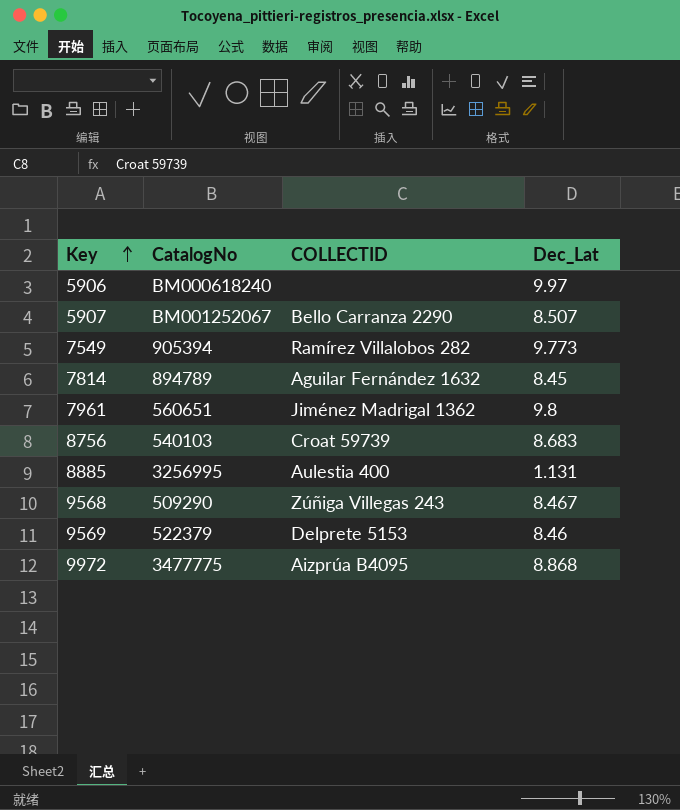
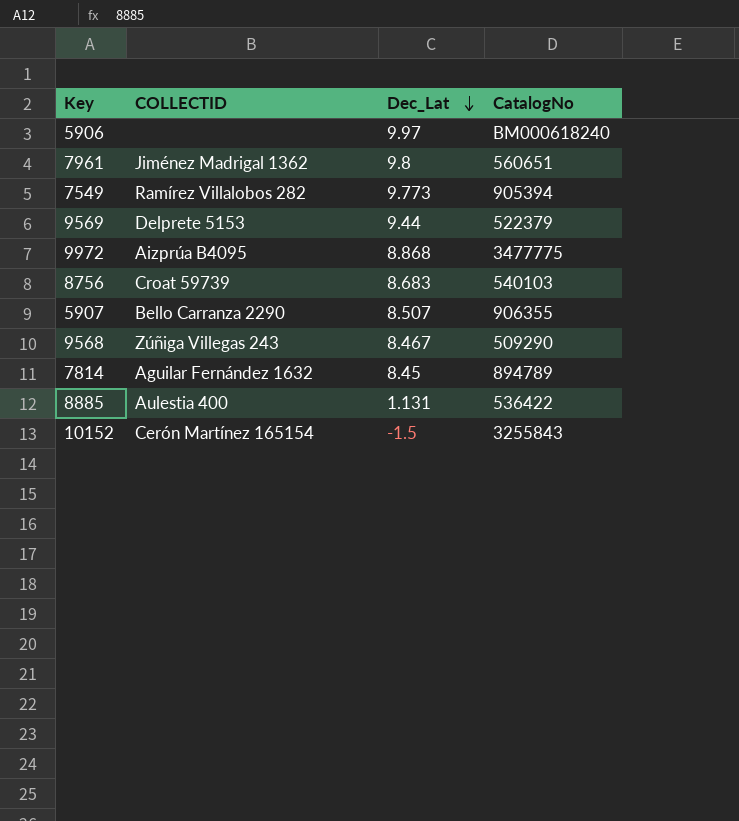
row order: Key ascending -> Dec_Lat descending
column CatalogNo | position: 2 -> 4
9569 | Dec_Lat: 8.46 -> 9.44
5907 | CatalogNo: BM001252067 -> 906355
8885 | CatalogNo: 3256995 -> 536422
row 10152: none -> Cerón Martínez 165154 | -1.5 | 3255843

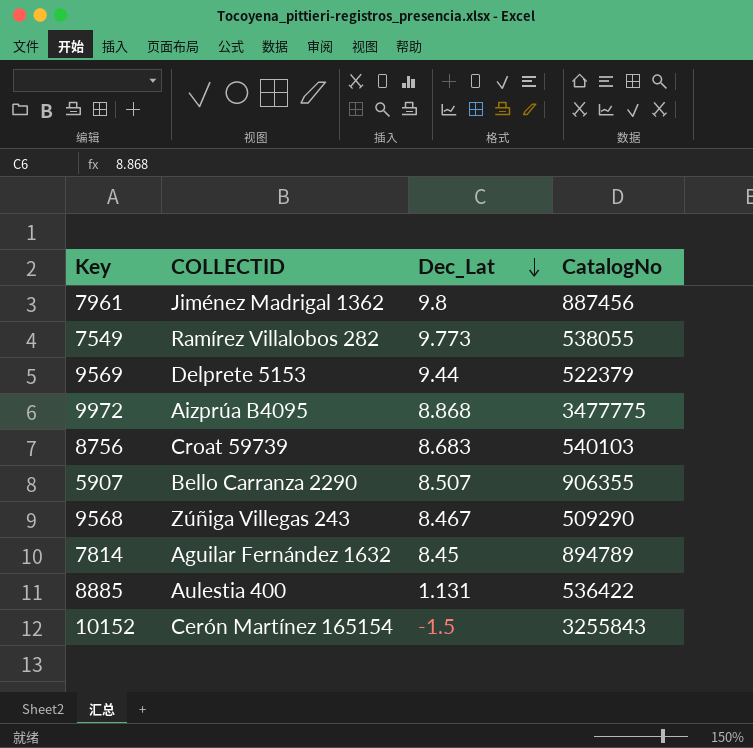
row 5906: none | 9.97 | BM000618240 -> none
7961 | CatalogNo: 560651 -> 887456
7549 | CatalogNo: 905394 -> 538055

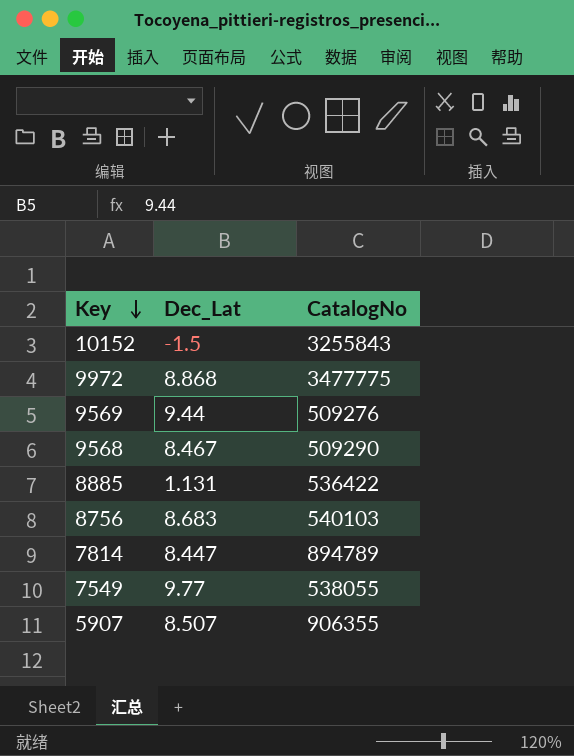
row order: Dec_Lat descending -> Key descending
column COLLECTID | position: 2 -> none
row 7961: Jiménez Madrigal 1362 | 9.8 | 887456 -> none
9569 | CatalogNo: 522379 -> 509276
7814 | Dec_Lat: 8.45 -> 8.447
7549 | Dec_Lat: 9.773 -> 9.77

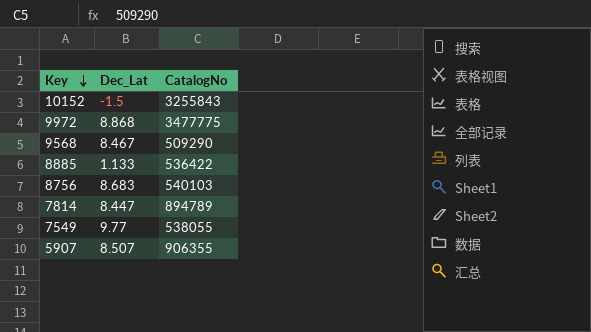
row 9569: 9.44 | 509276 -> none
8885 | Dec_Lat: 1.131 -> 1.133

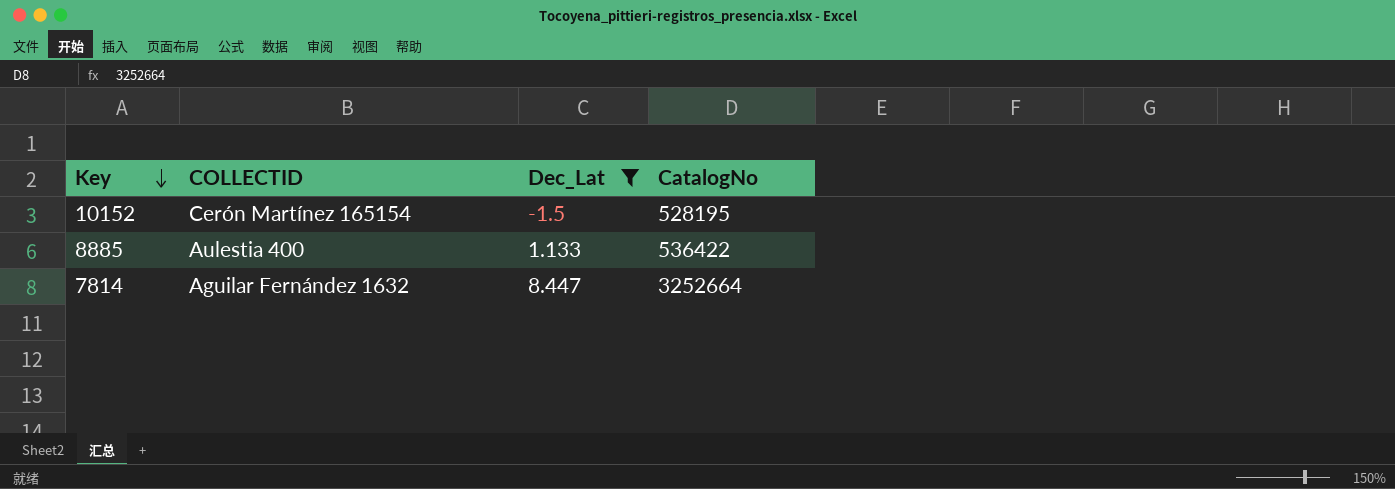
filter: none -> Dec_Lat <= 8.447
column COLLECTID | position: none -> 2
10152 | CatalogNo: 3255843 -> 528195
7814 | CatalogNo: 894789 -> 3252664

